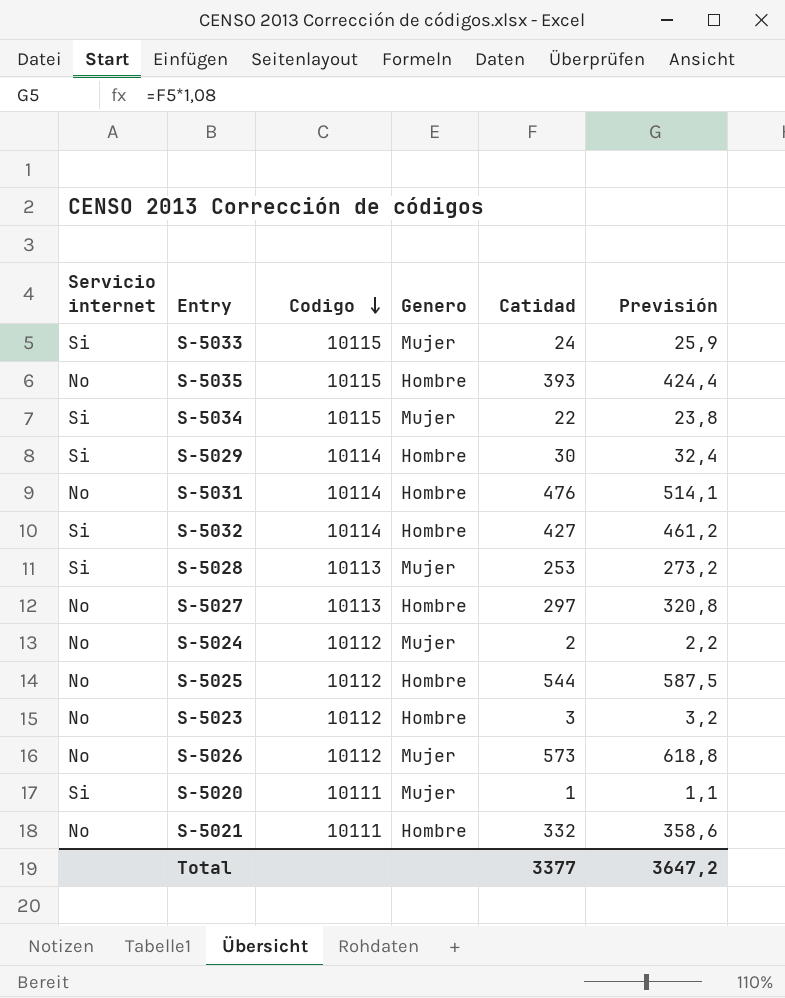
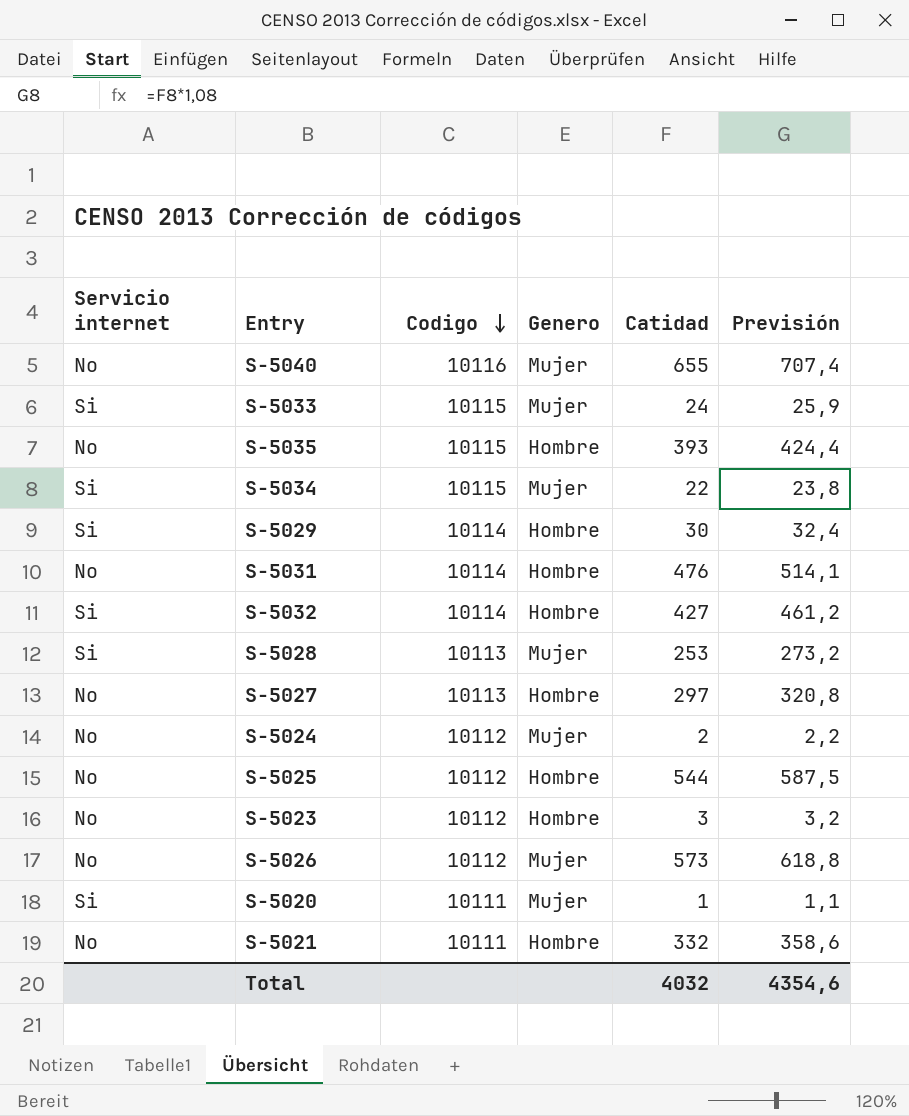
row S-5040: none -> No | 10116 | Mujer | 655 | 707,4
Total | Catidad: 3377 -> 4032
Total | Previsión: 3647,2 -> 4354,6

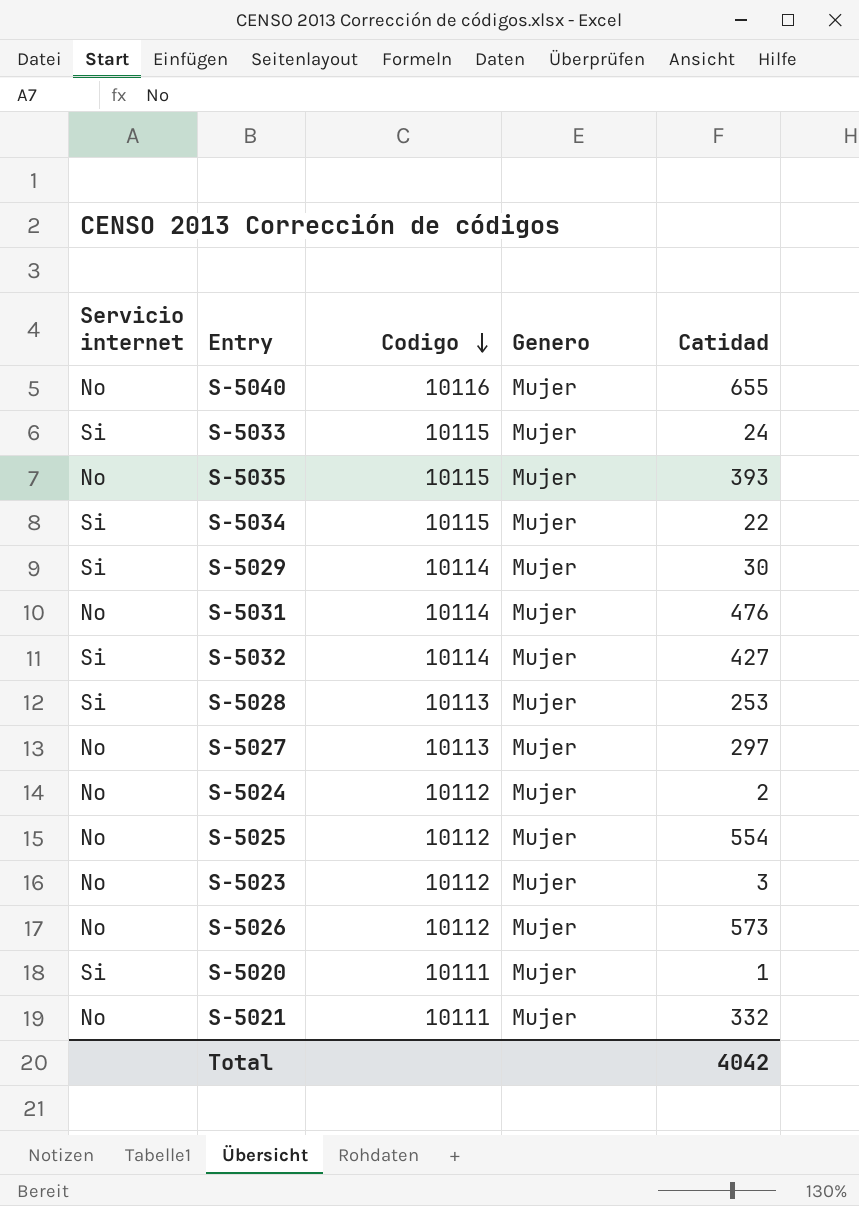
column Previsión | formula: [Catidad] * 1,08 -> none
S-5035 | Genero: Hombre -> Mujer
S-5029 | Genero: Hombre -> Mujer
S-5031 | Genero: Hombre -> Mujer
S-5032 | Genero: Hombre -> Mujer
S-5027 | Genero: Hombre -> Mujer
S-5025 | Genero: Hombre -> Mujer
S-5025 | Catidad: 544 -> 554
S-5023 | Genero: Hombre -> Mujer
S-5021 | Genero: Hombre -> Mujer
Total | Catidad: 4032 -> 4042

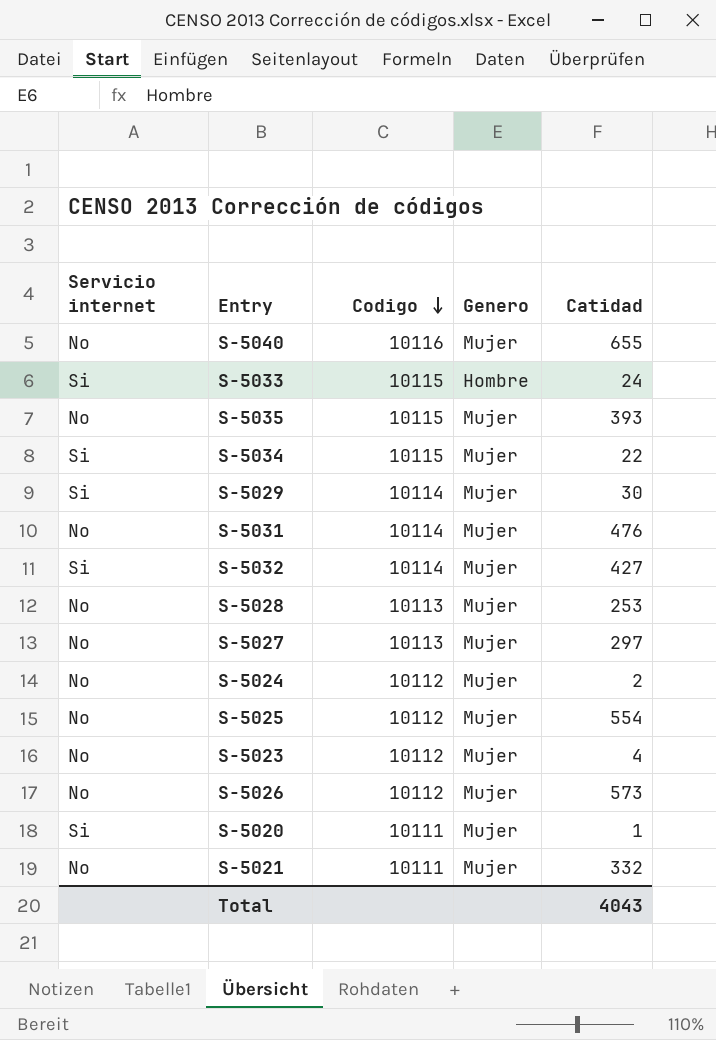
S-5033 | Genero: Mujer -> Hombre
S-5028 | Servicio internet: Si -> No
S-5023 | Catidad: 3 -> 4
Total | Catidad: 4042 -> 4043

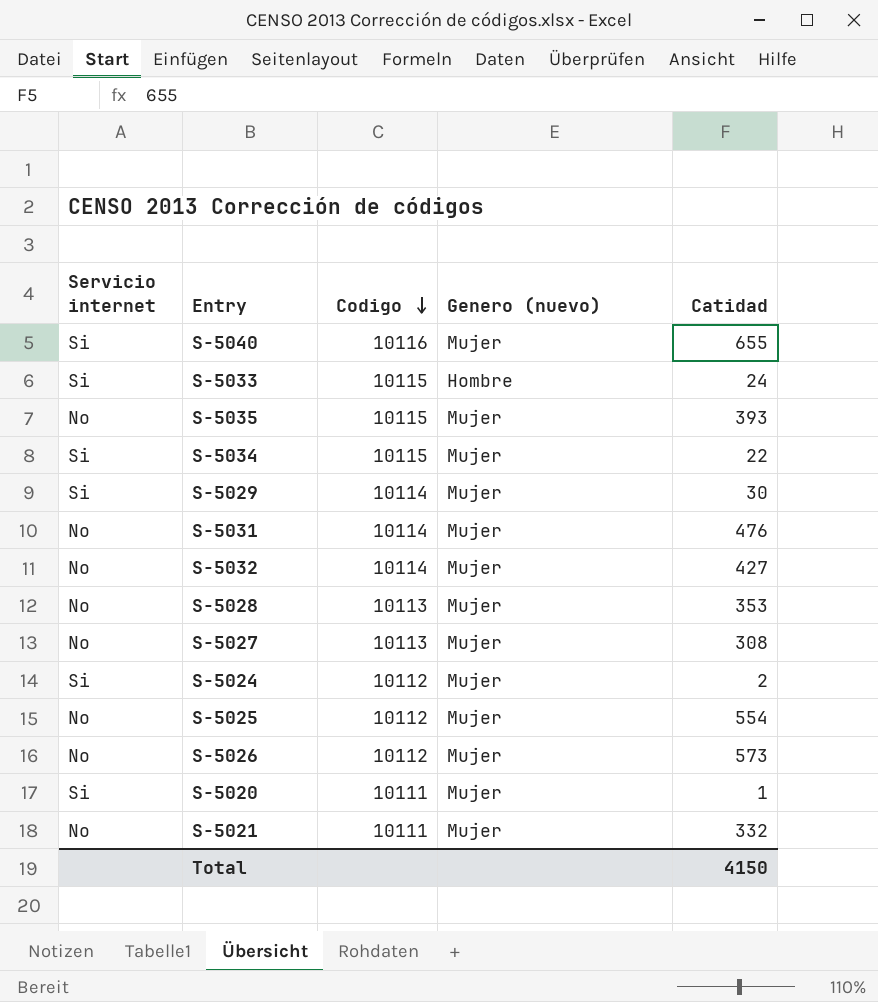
column name: Genero -> Genero (nuevo)
row S-5023: No | 10112 | Mujer | 4 -> none
S-5040 | Servicio internet: No -> Si
S-5032 | Servicio internet: Si -> No
S-5028 | Catidad: 253 -> 353
S-5027 | Catidad: 297 -> 308
S-5024 | Servicio internet: No -> Si
Total | Catidad: 4043 -> 4150

